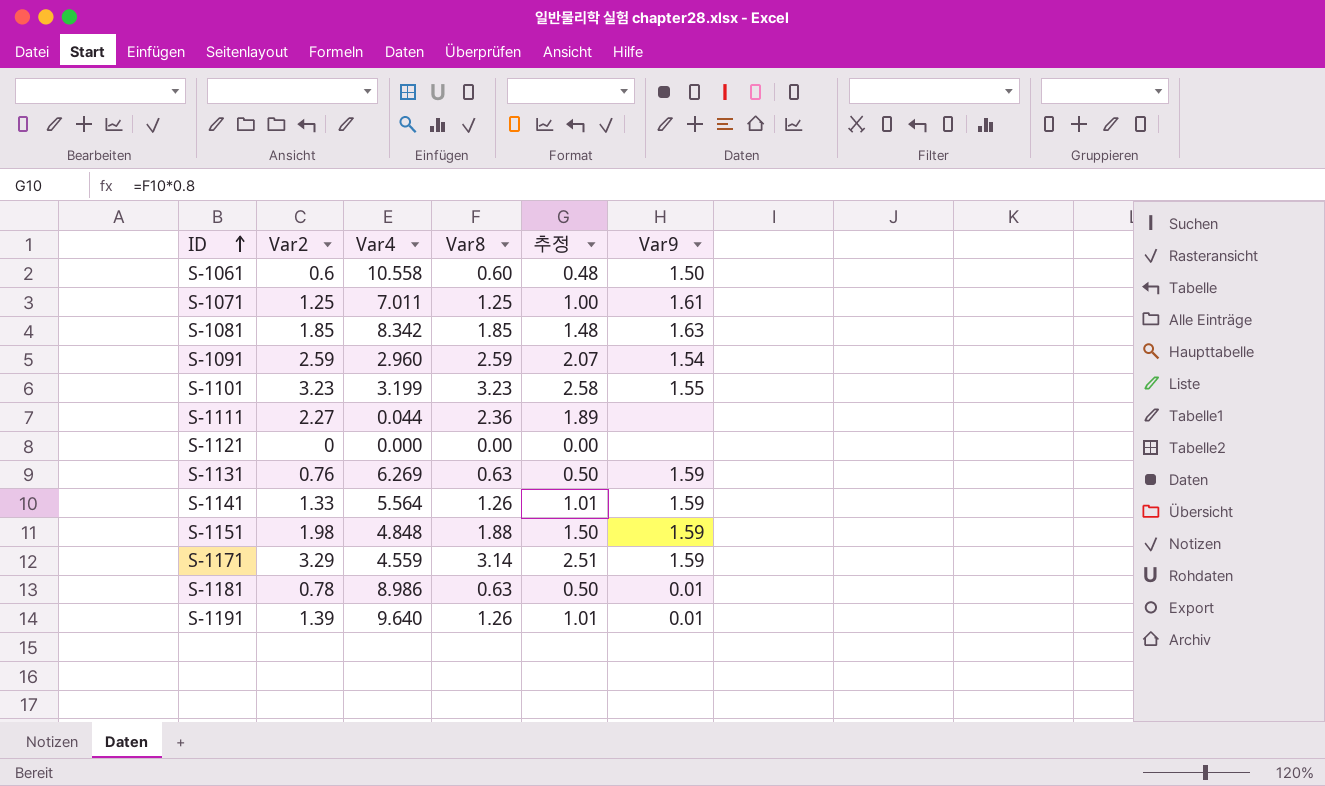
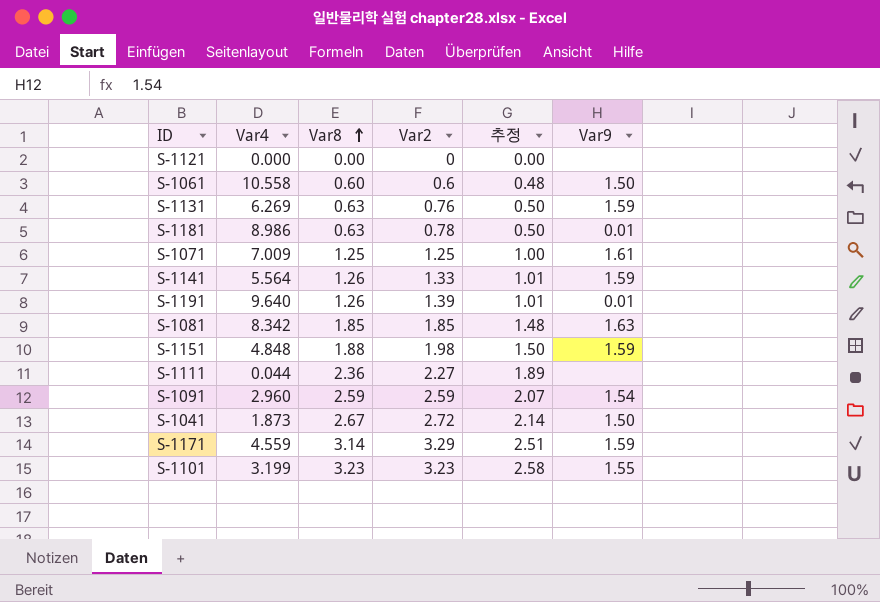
row order: ID ascending -> Var8 ascending
column Var2 | position: 2 -> 4
S-1071 | Var4: 7.011 -> 7.009
row S-1041: none -> 1.873 | 2.67 | 2.72 | 2.14 | 1.50

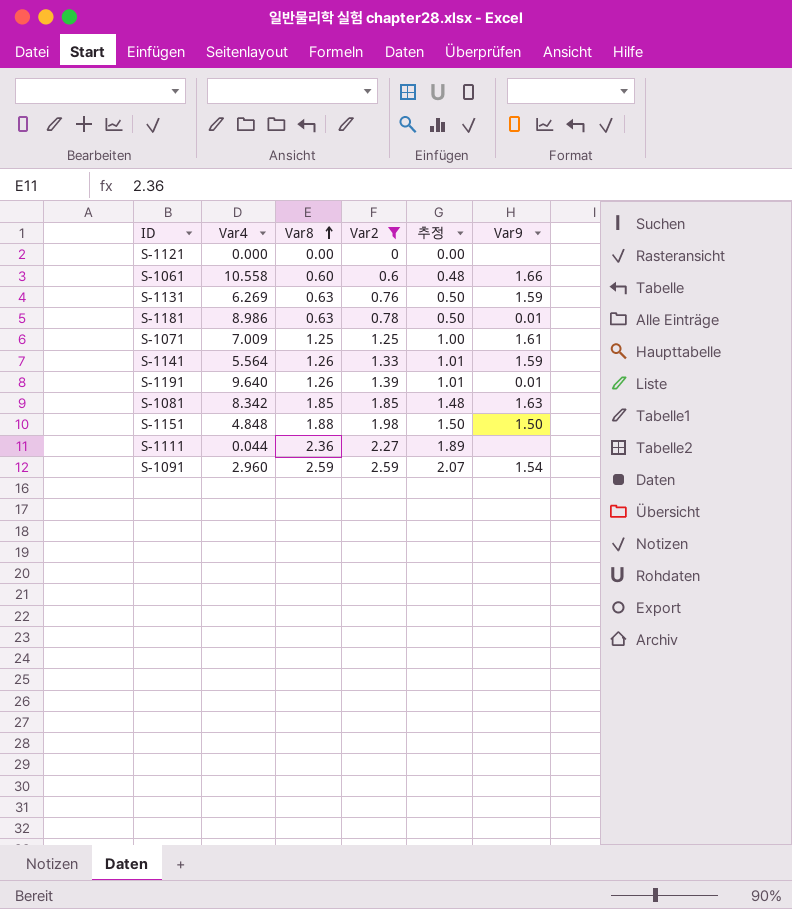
filter: none -> Var2 <= 2.59
S-1061 | Var9: 1.50 -> 1.66
S-1151 | Var9: 1.59 -> 1.50

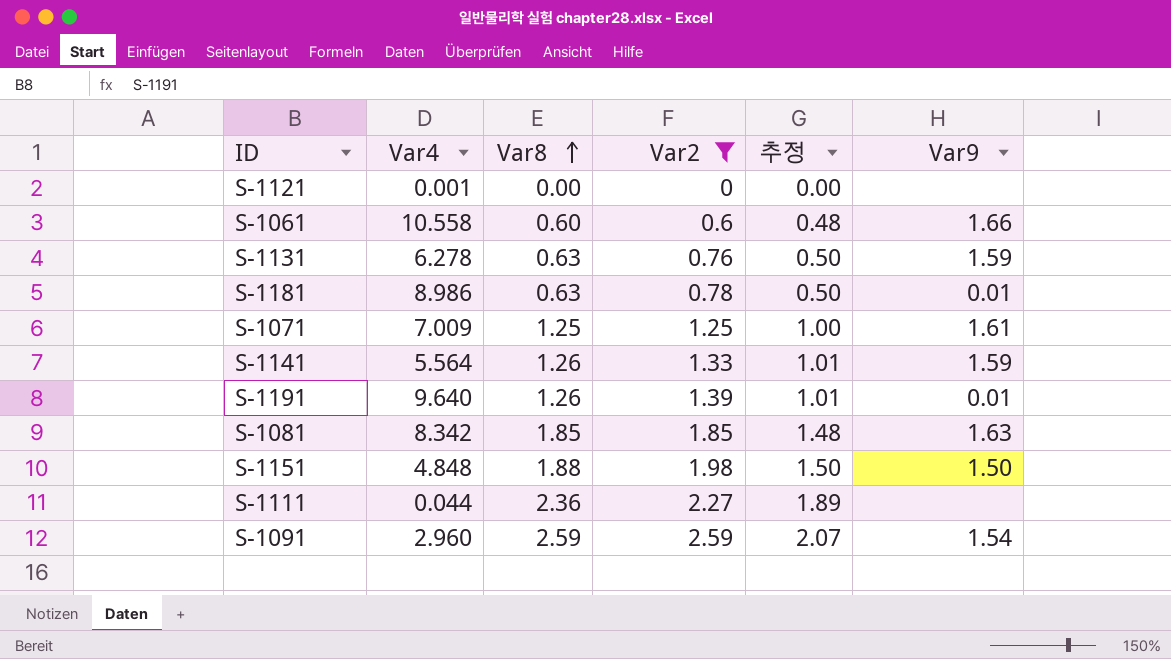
S-1121 | Var4: 0.000 -> 0.001
S-1131 | Var4: 6.269 -> 6.278

